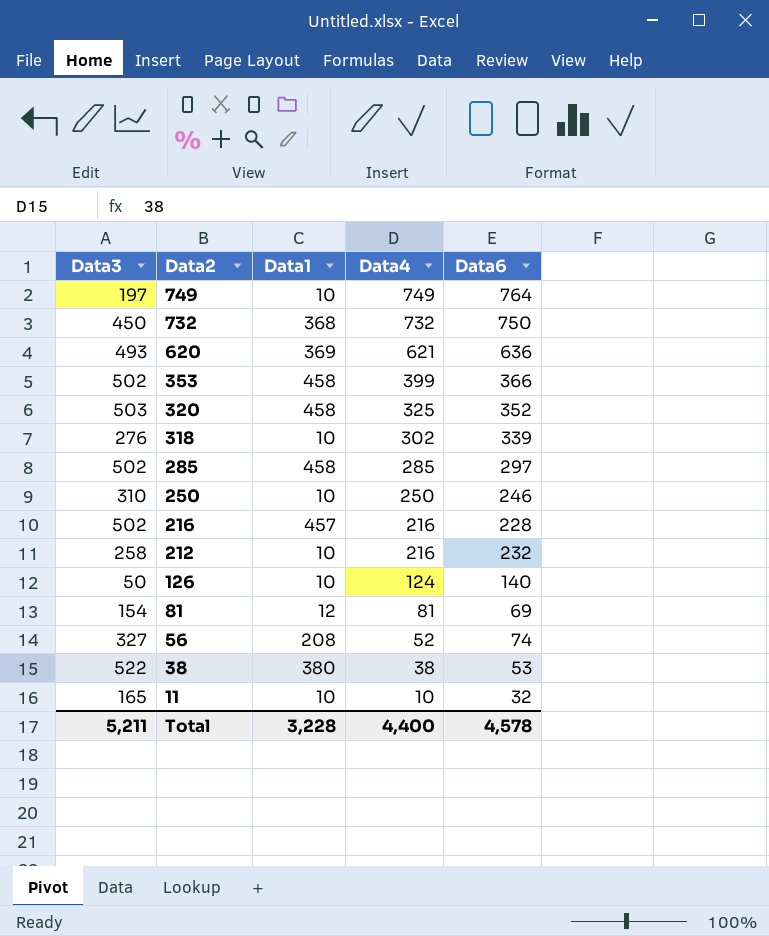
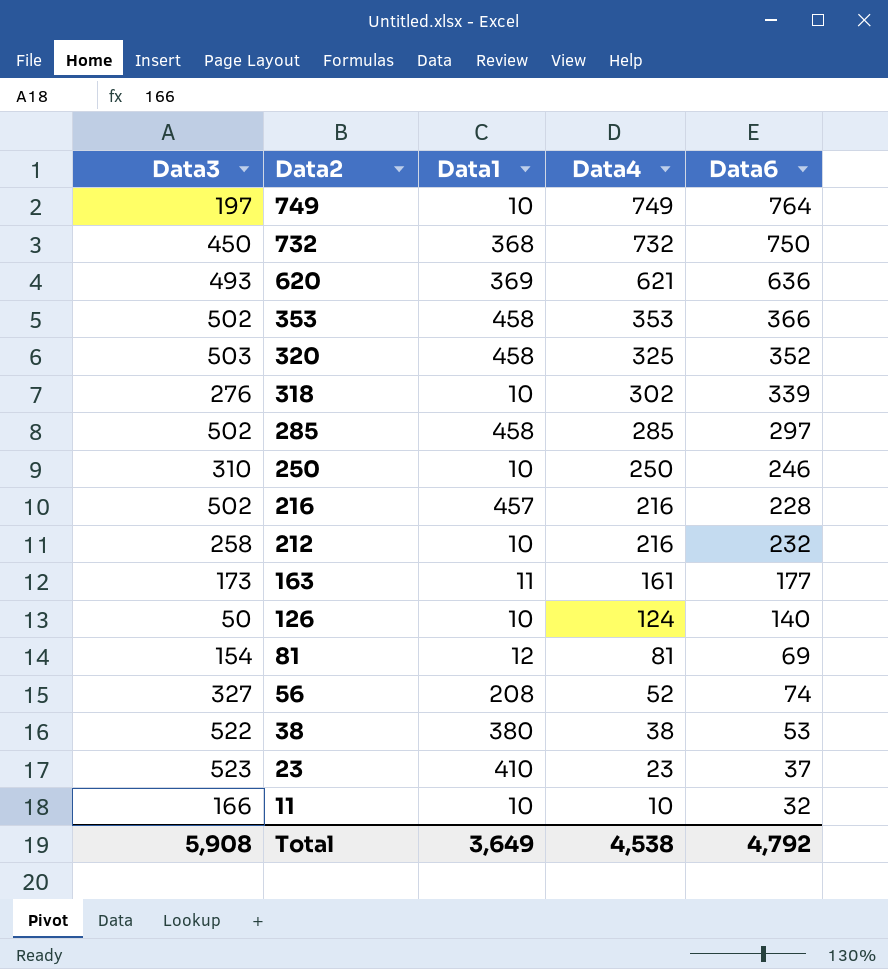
353 | Data4: 399 -> 353
row 163: none -> 173 | 11 | 161 | 177
row 23: none -> 523 | 410 | 23 | 37
11 | Data3: 165 -> 166
Total | Data3: 5,211 -> 5,908
Total | Data1: 3,228 -> 3,649
Total | Data4: 4,400 -> 4,538
Total | Data6: 4,578 -> 4,792

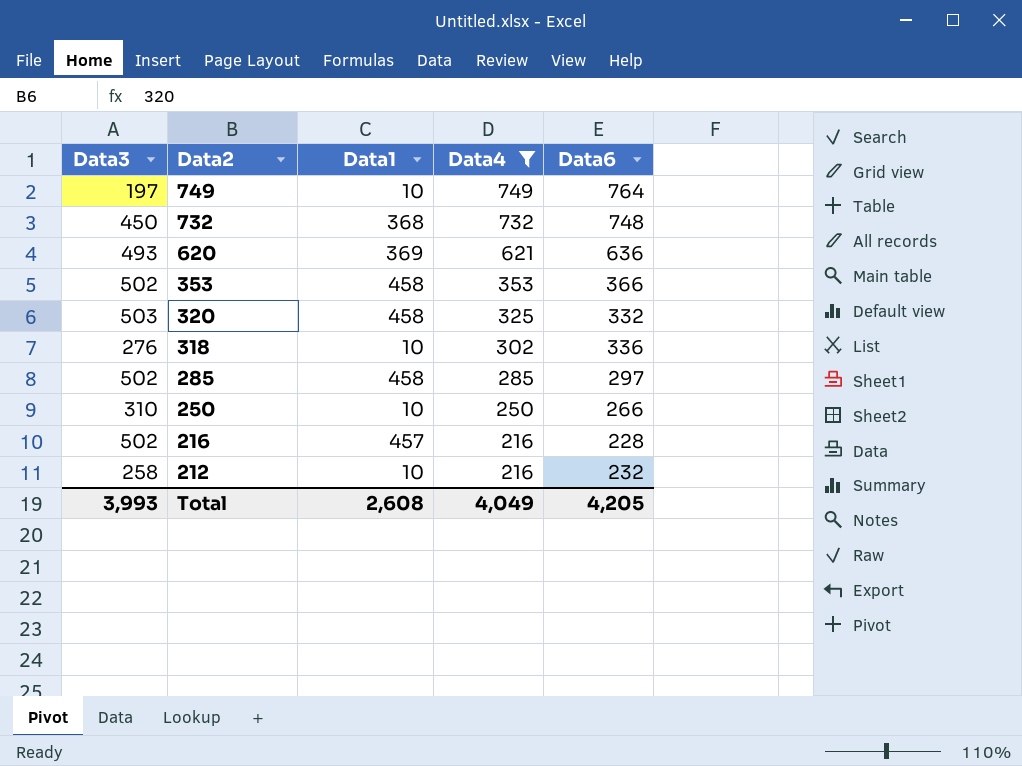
filter: none -> Data4 >= 216
732 | Data6: 750 -> 748
320 | Data6: 352 -> 332
318 | Data6: 339 -> 336
250 | Data6: 246 -> 266
Total | Data3: 5,908 -> 3,993
Total | Data1: 3,649 -> 2,608
Total | Data4: 4,538 -> 4,049
Total | Data6: 4,792 -> 4,205

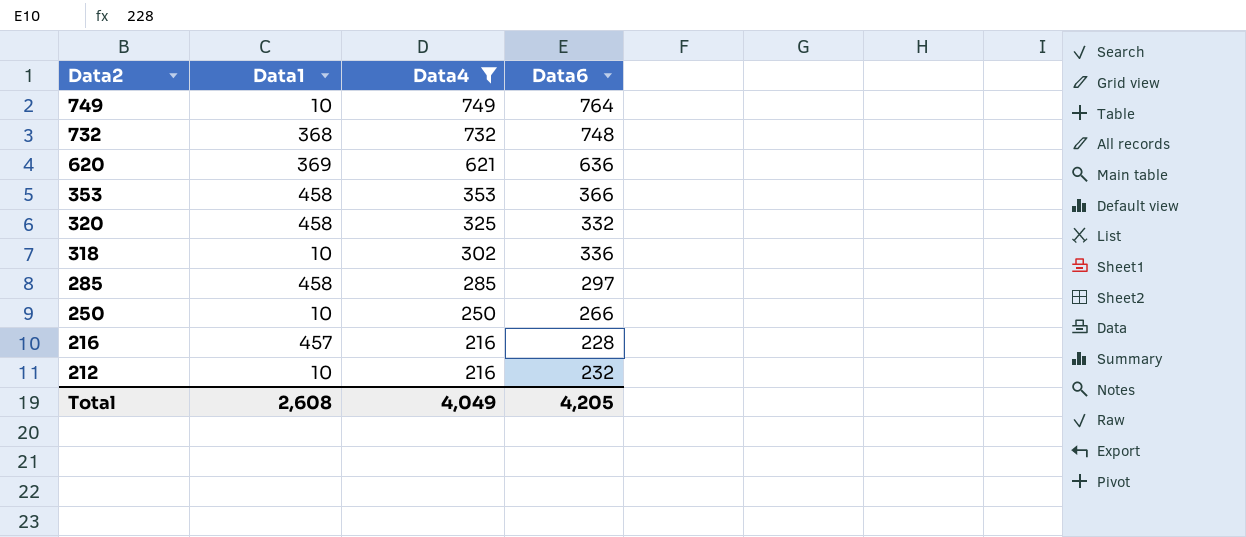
column Data3 | position: 1 -> none

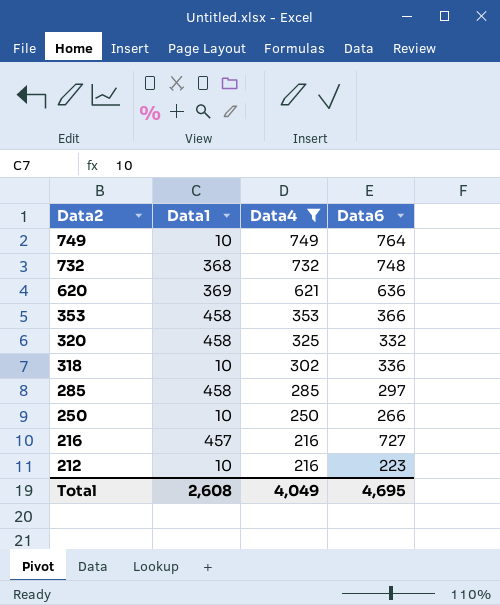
216 | Data6: 228 -> 727
212 | Data6: 232 -> 223
Total | Data6: 4,205 -> 4,695

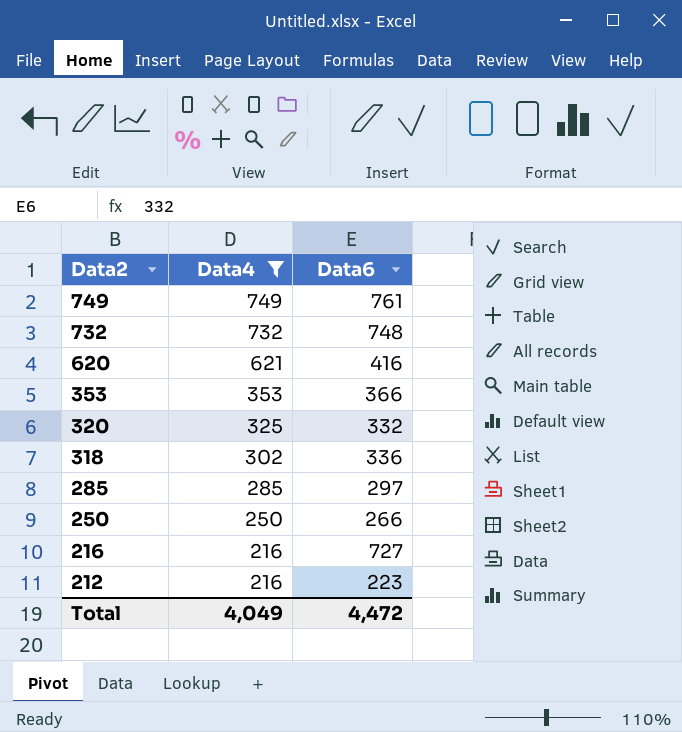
column Data1 | position: 2 -> none
749 | Data6: 764 -> 761
620 | Data6: 636 -> 416
Total | Data6: 4,695 -> 4,472

